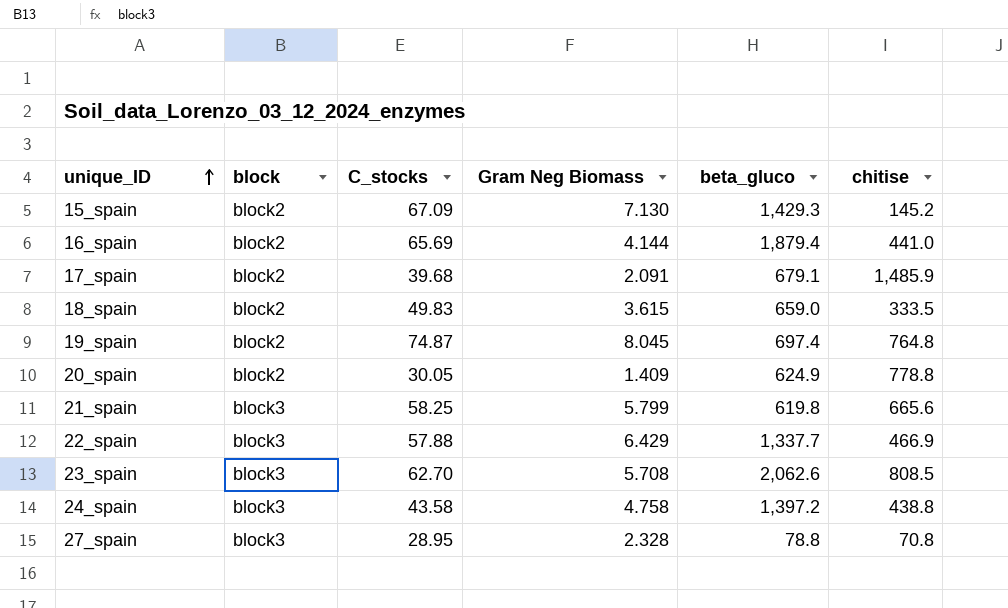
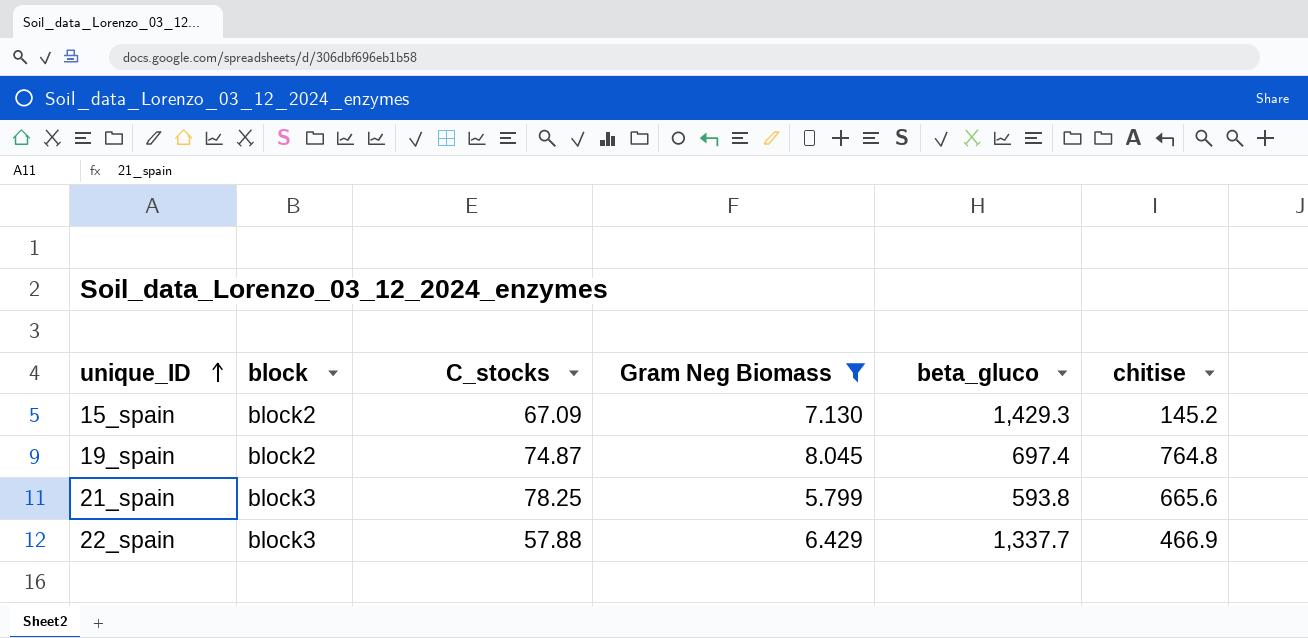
filter: none -> Gram Neg Biomass >= 5.799
21_spain | C_stocks: 58.25 -> 78.25
21_spain | beta_gluco: 619.8 -> 593.8

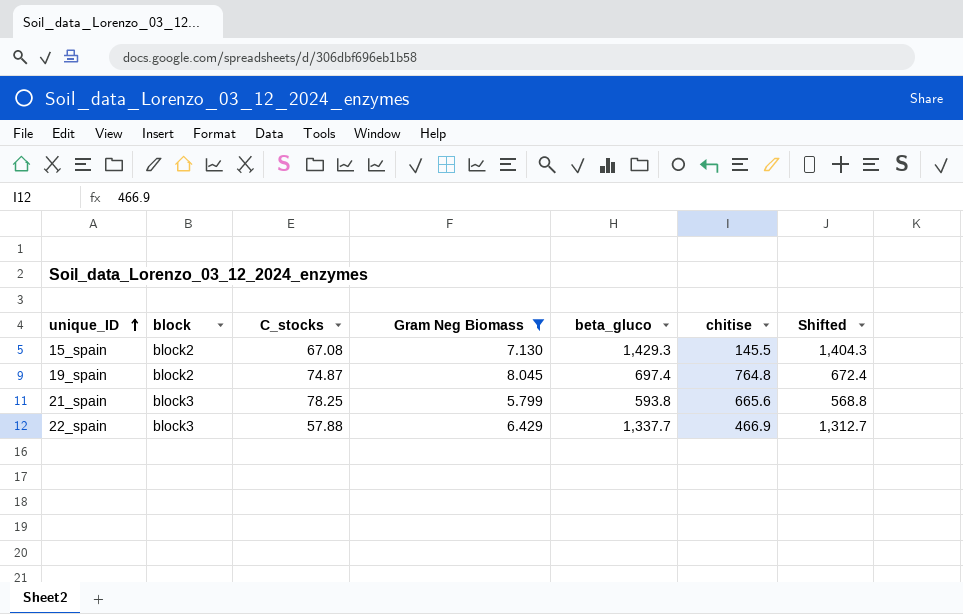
column Shifted | formula: none -> [beta_gluco] - 25
15_spain | C_stocks: 67.09 -> 67.08
15_spain | chitise: 145.2 -> 145.5

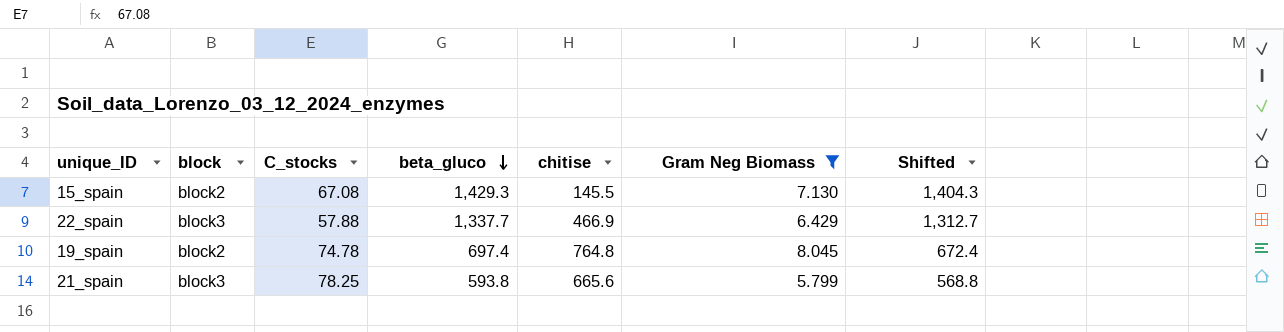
row order: unique_ID ascending -> beta_gluco descending
column Gram Neg Biomass | position: 4 -> 6
19_spain | C_stocks: 74.87 -> 74.78

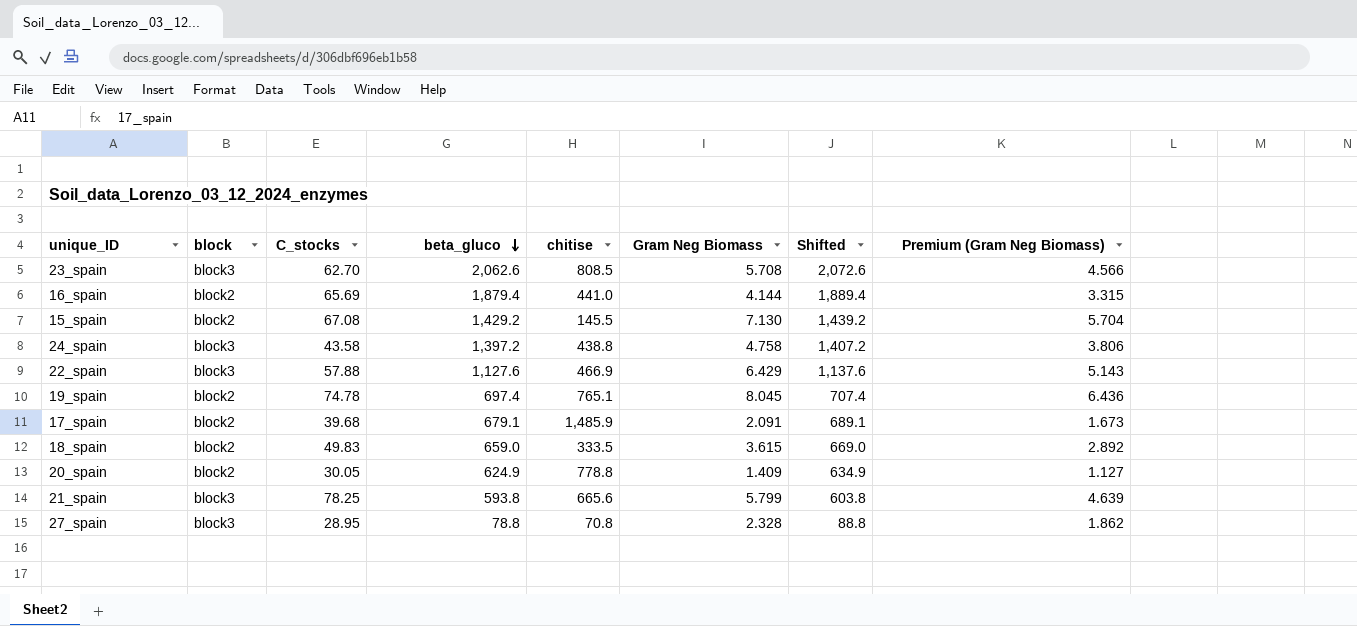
filter: Gram Neg Biomass >= 5.799 -> none
column Shifted | formula: [beta_gluco] - 25 -> [beta_gluco] + 10
column Premium (Gram Neg Biomass) | formula: none -> [Gram Neg Biomass] * 0.8
15_spain | beta_gluco: 1,429.3 -> 1,429.2
22_spain | beta_gluco: 1,337.7 -> 1,127.6
19_spain | chitise: 764.8 -> 765.1

